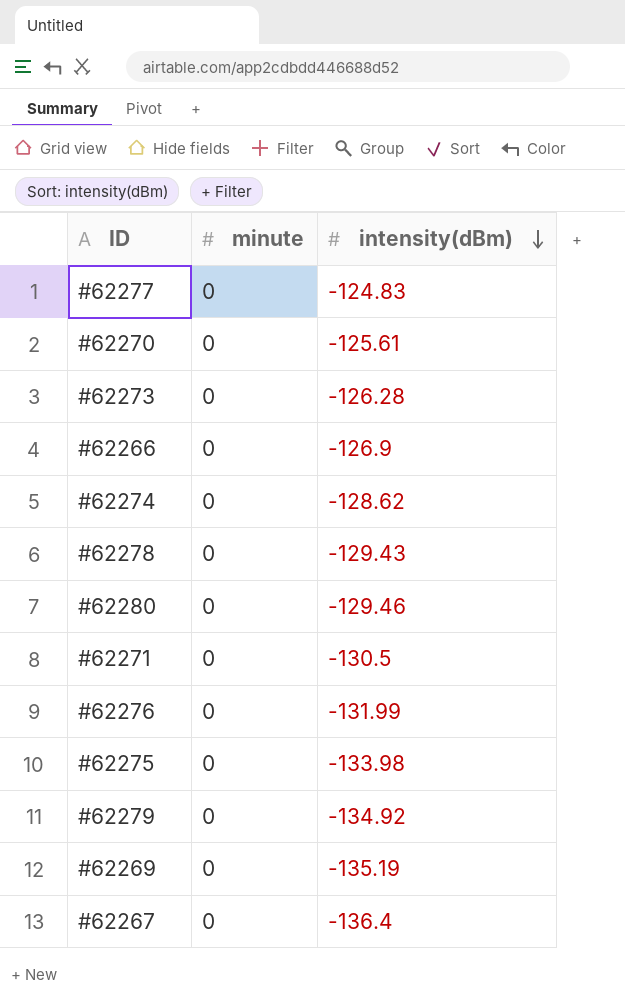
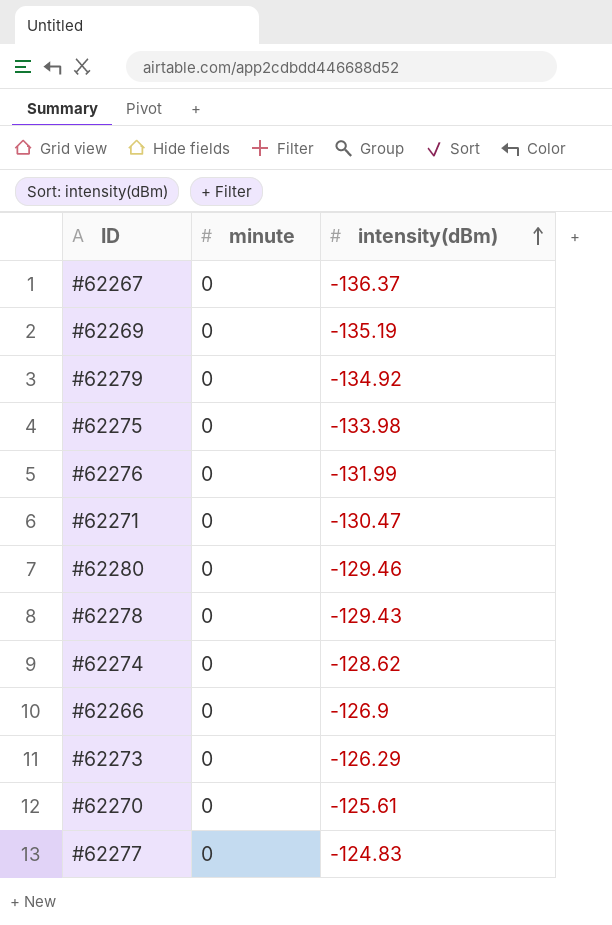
row order: intensity(dBm) descending -> intensity(dBm) ascending
#62267 | intensity(dBm): -136.4 -> -136.37
#62271 | intensity(dBm): -130.5 -> -130.47
#62273 | intensity(dBm): -126.28 -> -126.29

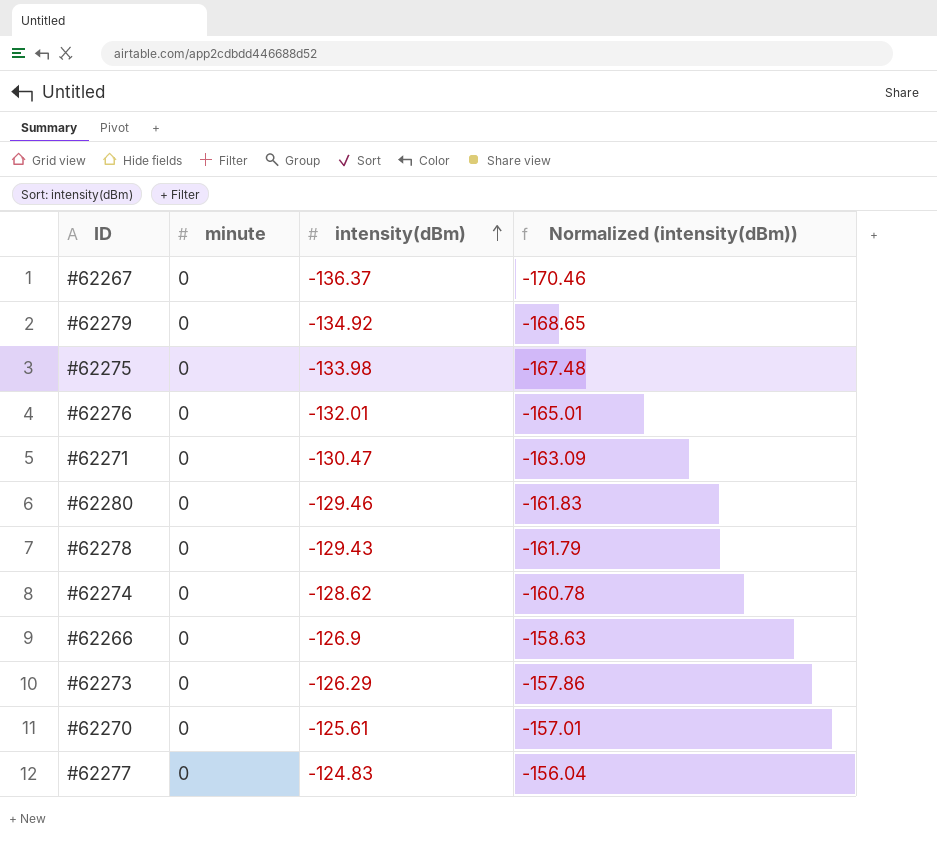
column Normalized (intensity(dBm)) | formula: none -> [intensity(dBm)] * 1.25
row #62269: 0 | -135.19 -> none
#62276 | intensity(dBm): -131.99 -> -132.01

